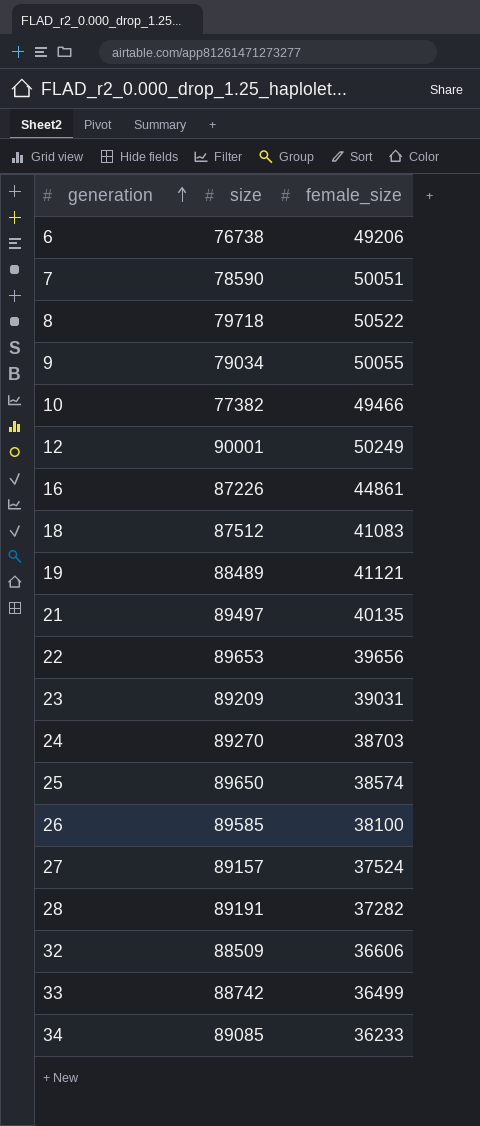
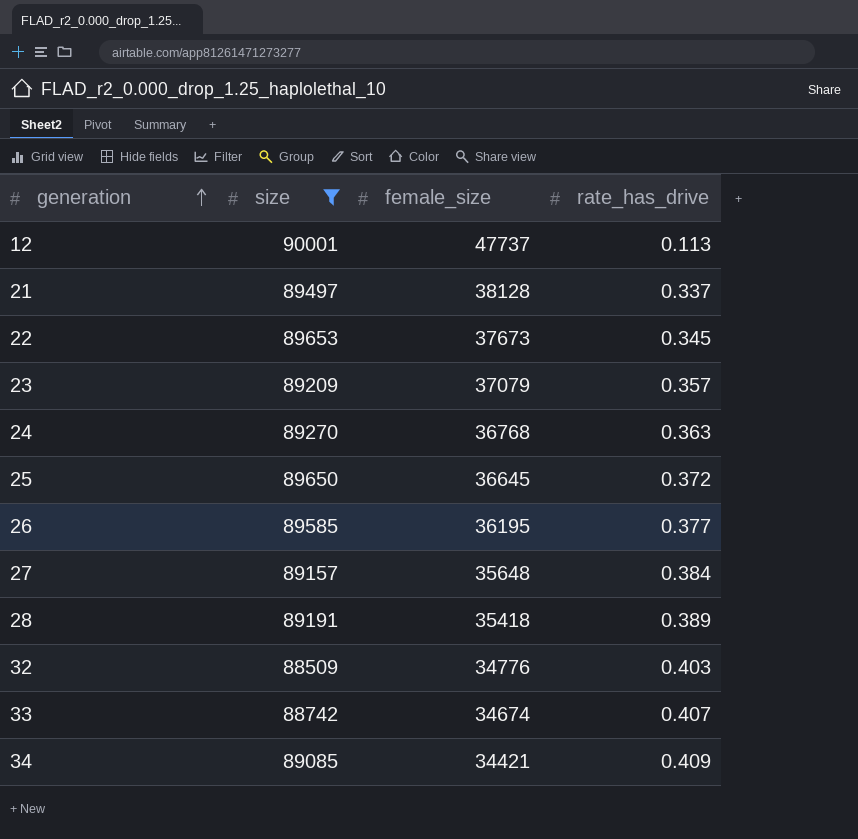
filter: none -> size >= 88509
column rate_has_drive | position: none -> 4
12 | female_size: 50249 -> 47737
21 | female_size: 40135 -> 38128
22 | female_size: 39656 -> 37673
23 | female_size: 39031 -> 37079
24 | female_size: 38703 -> 36768
25 | female_size: 38574 -> 36645
26 | female_size: 38100 -> 36195
27 | female_size: 37524 -> 35648
28 | female_size: 37282 -> 35418
32 | female_size: 36606 -> 34776
33 | female_size: 36499 -> 34674
34 | female_size: 36233 -> 34421

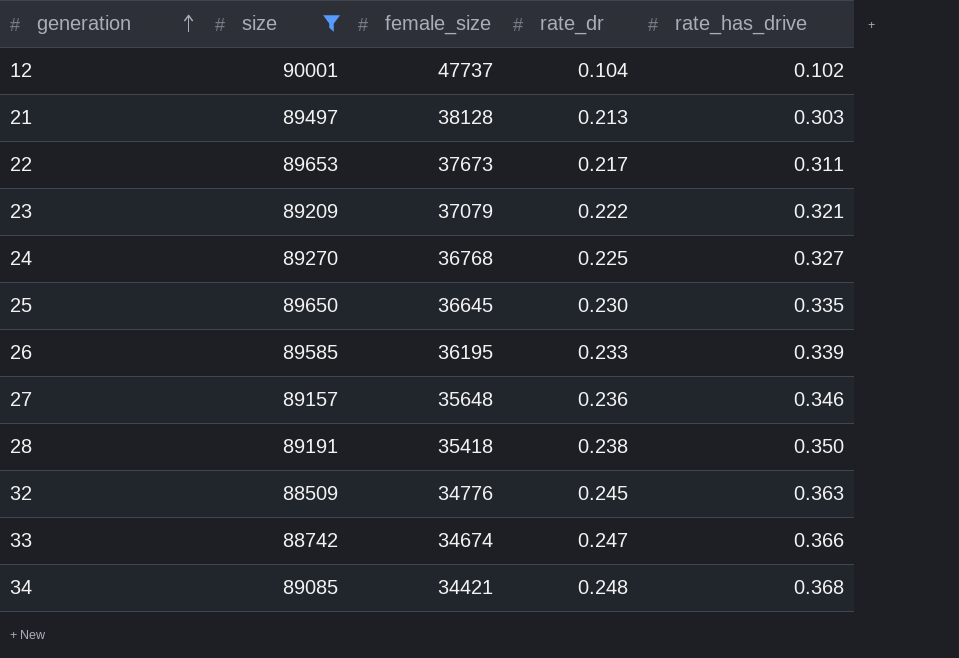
column rate_dr | position: none -> 4
12 | rate_has_drive: 0.113 -> 0.102
21 | rate_has_drive: 0.337 -> 0.303
22 | rate_has_drive: 0.345 -> 0.311
23 | rate_has_drive: 0.357 -> 0.321
24 | rate_has_drive: 0.363 -> 0.327
25 | rate_has_drive: 0.372 -> 0.335
26 | rate_has_drive: 0.377 -> 0.339
27 | rate_has_drive: 0.384 -> 0.346
28 | rate_has_drive: 0.389 -> 0.350
32 | rate_has_drive: 0.403 -> 0.363
33 | rate_has_drive: 0.407 -> 0.366
34 | rate_has_drive: 0.409 -> 0.368

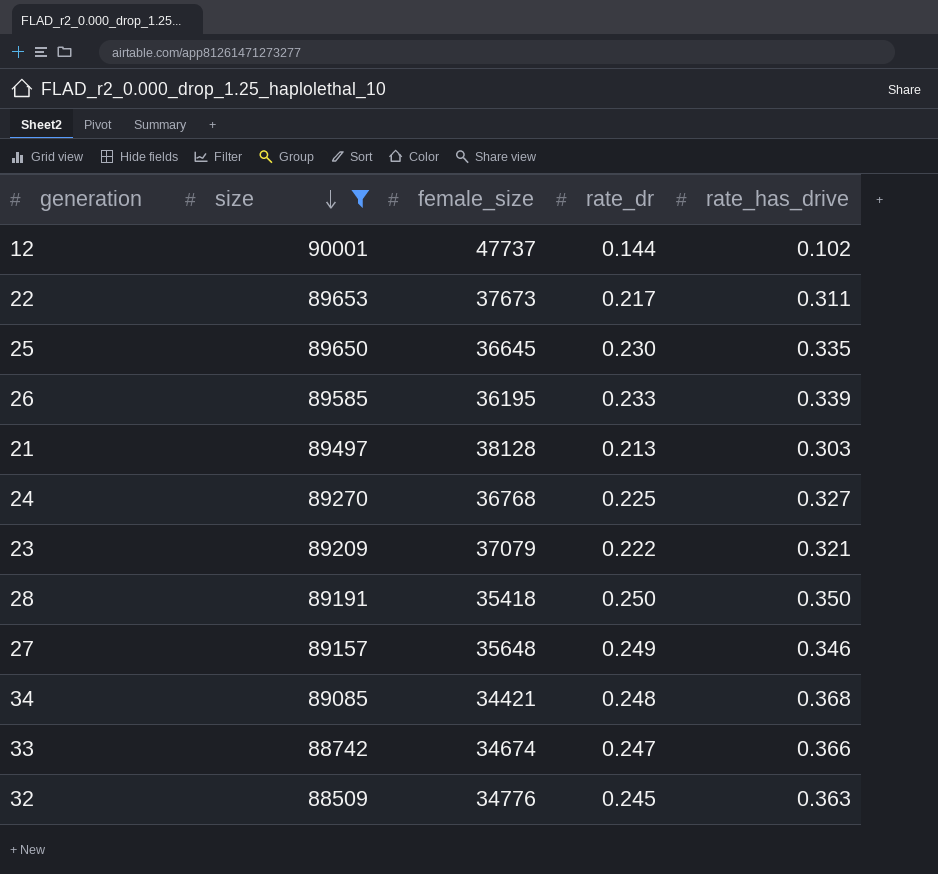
row order: generation ascending -> size descending
12 | rate_dr: 0.104 -> 0.144
28 | rate_dr: 0.238 -> 0.250
27 | rate_dr: 0.236 -> 0.249

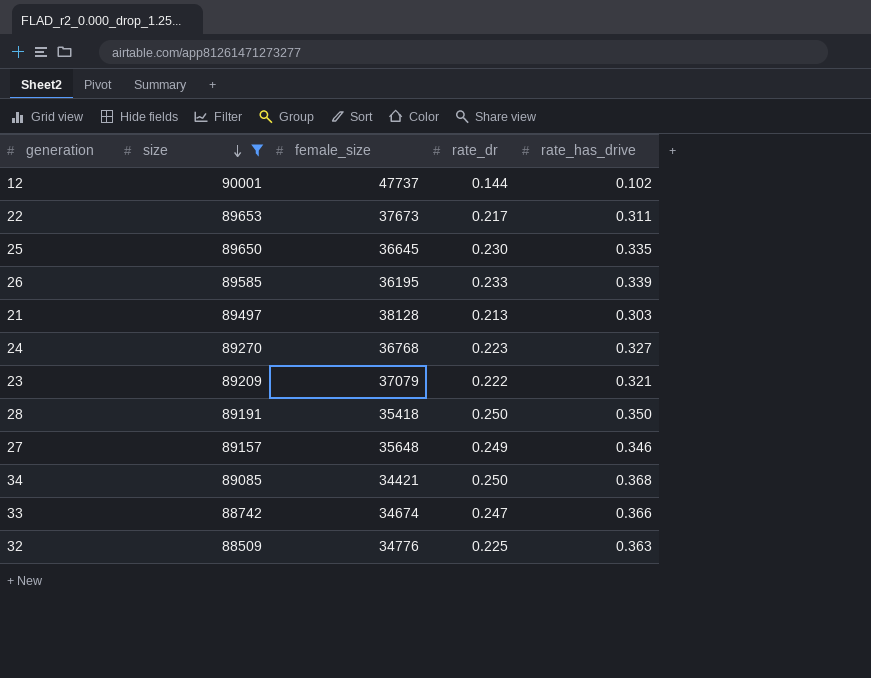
24 | rate_dr: 0.225 -> 0.223
34 | rate_dr: 0.248 -> 0.250
32 | rate_dr: 0.245 -> 0.225

